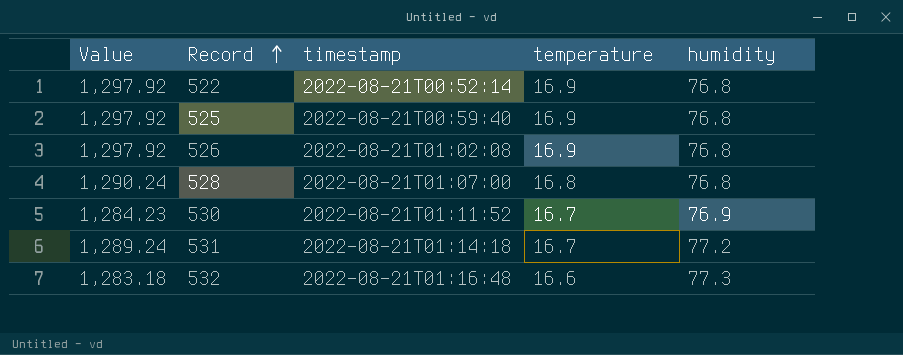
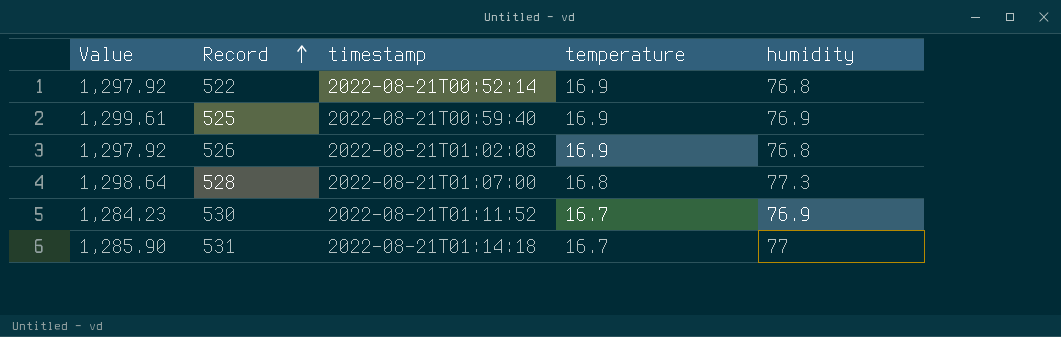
row 532: 1,283.18 | 2022-08-21T01:16:48 | 16.6 | 77.3 -> none
525 | Value: 1,297.92 -> 1,299.61
525 | humidity: 76.8 -> 76.9
528 | Value: 1,290.24 -> 1,298.64
528 | humidity: 76.8 -> 77.3
531 | Value: 1,289.24 -> 1,285.90
531 | humidity: 77.2 -> 77

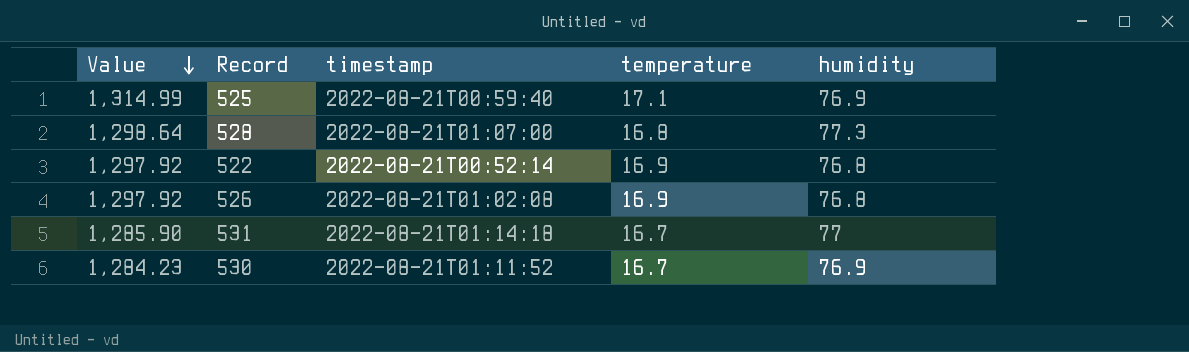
row order: Record ascending -> Value descending
525 | Value: 1,299.61 -> 1,314.99
525 | temperature: 16.9 -> 17.1

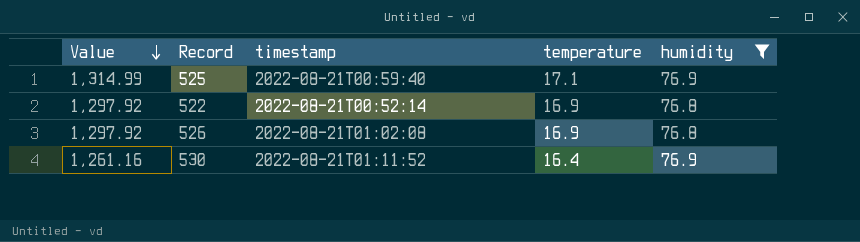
filter: none -> humidity <= 76.9
530 | Value: 1,284.23 -> 1,261.16
530 | temperature: 16.7 -> 16.4

